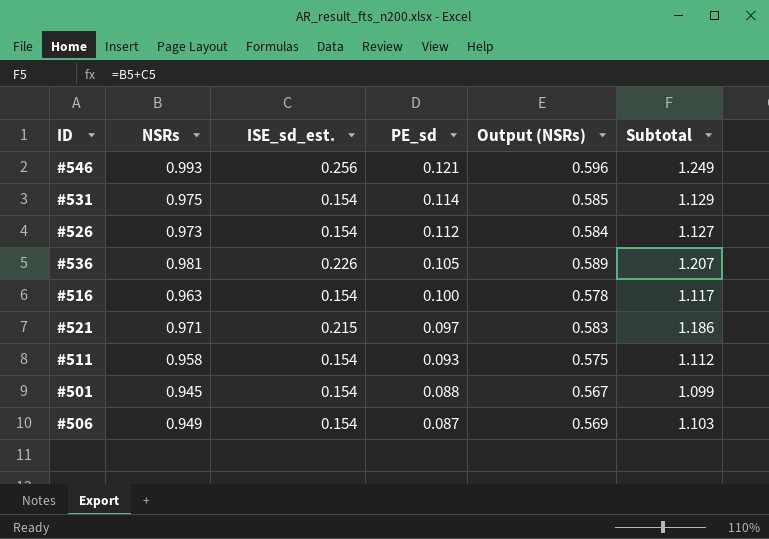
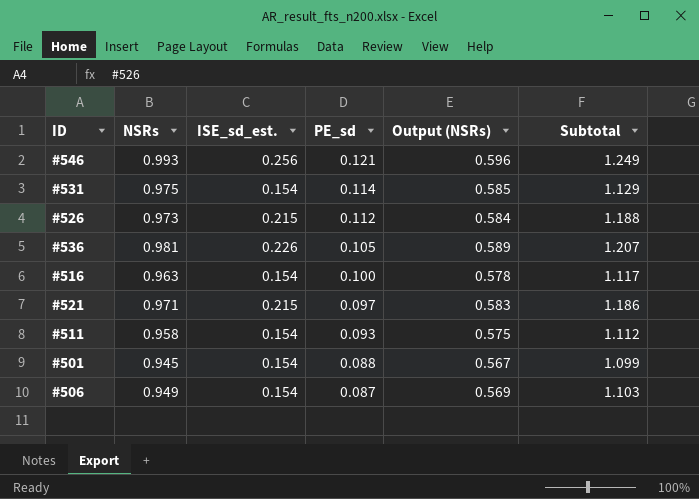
#526 | ISE_sd_est.: 0.154 -> 0.215
#526 | Subtotal: 1.127 -> 1.188

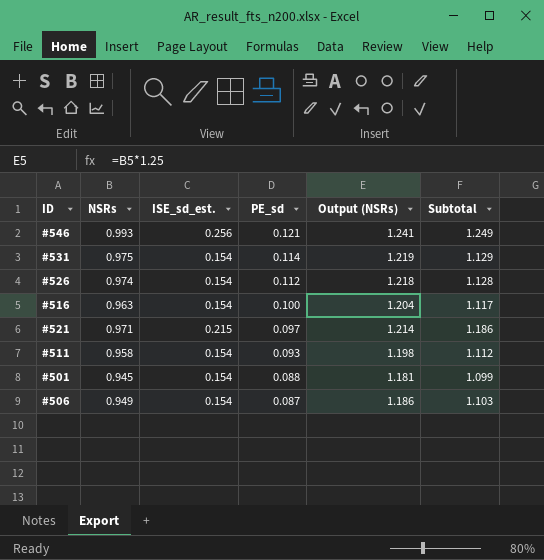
column Output (NSRs) | formula: [NSRs] * 0.6 -> [NSRs] * 1.25
row #536: 0.981 | 0.226 | 0.105 | 0.589 | 1.207 -> none
#526 | NSRs: 0.973 -> 0.974
#526 | ISE_sd_est.: 0.215 -> 0.154
#526 | Subtotal: 1.188 -> 1.128

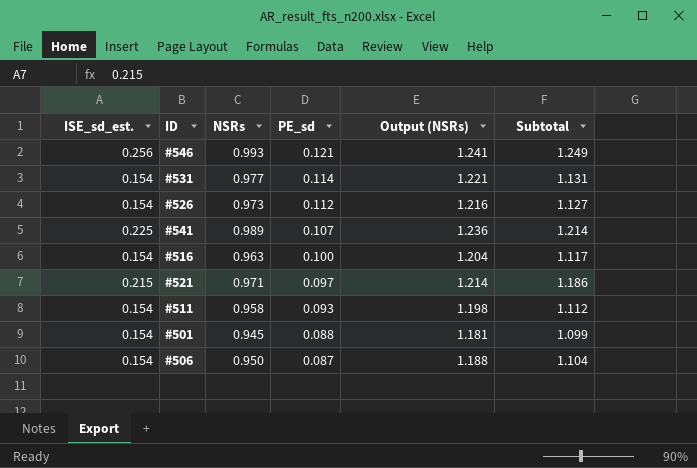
column ISE_sd_est. | position: 3 -> 1
#531 | NSRs: 0.975 -> 0.977
#531 | Output (NSRs): 1.219 -> 1.221
#531 | Subtotal: 1.129 -> 1.131
#526 | NSRs: 0.974 -> 0.973
#526 | Output (NSRs): 1.218 -> 1.216
#526 | Subtotal: 1.128 -> 1.127
row #541: none -> 0.225 | 0.989 | 0.107 | 1.236 | 1.214
#506 | NSRs: 0.949 -> 0.950
#506 | Output (NSRs): 1.186 -> 1.188
#506 | Subtotal: 1.103 -> 1.104

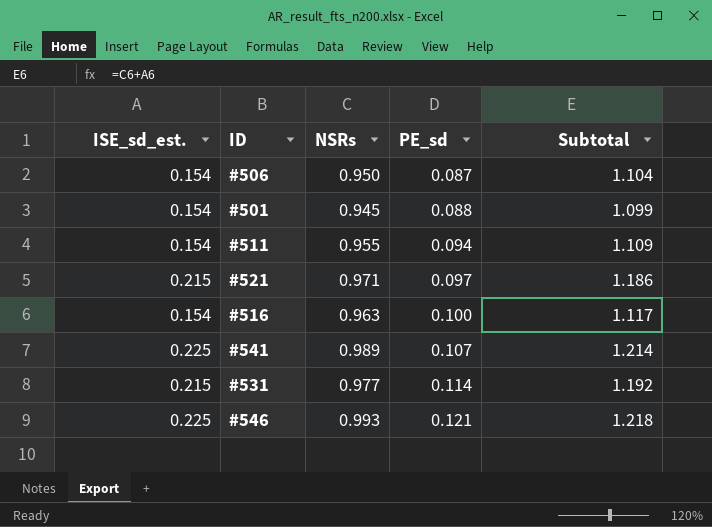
row order: PE_sd descending -> PE_sd ascending
column Output (NSRs) | formula: [NSRs] * 1.25 -> none
row #526: 0.154 | 0.973 | 0.112 | 1.216 | 1.127 -> none
#511 | NSRs: 0.958 -> 0.955
#511 | PE_sd: 0.093 -> 0.094
#511 | Subtotal: 1.112 -> 1.109
#531 | ISE_sd_est.: 0.154 -> 0.215
#531 | Subtotal: 1.131 -> 1.192
#546 | ISE_sd_est.: 0.256 -> 0.225
#546 | Subtotal: 1.249 -> 1.218

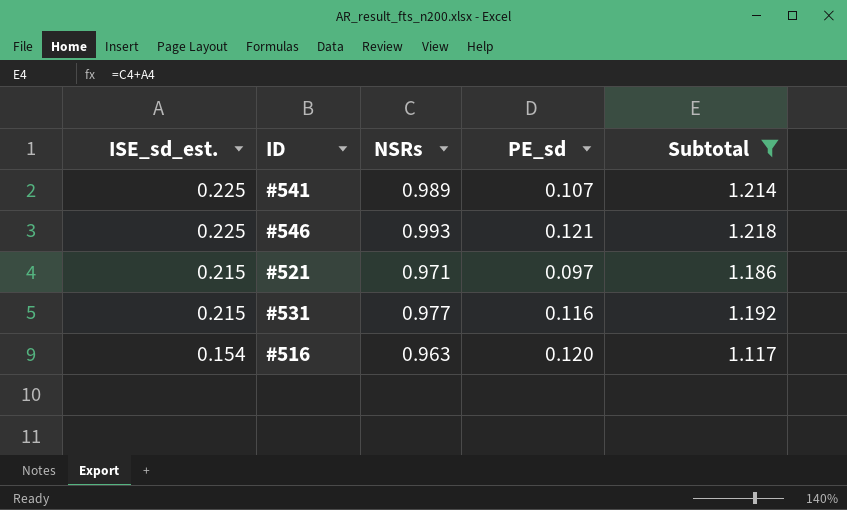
filter: none -> Subtotal >= 1.117
row order: PE_sd ascending -> ISE_sd_est. descending
#531 | PE_sd: 0.114 -> 0.116
#516 | PE_sd: 0.100 -> 0.120

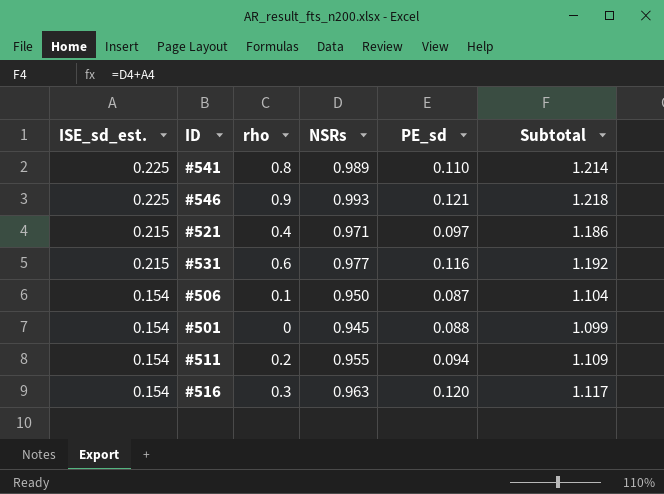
filter: Subtotal >= 1.117 -> none
column rho | position: none -> 3
#541 | PE_sd: 0.107 -> 0.110

